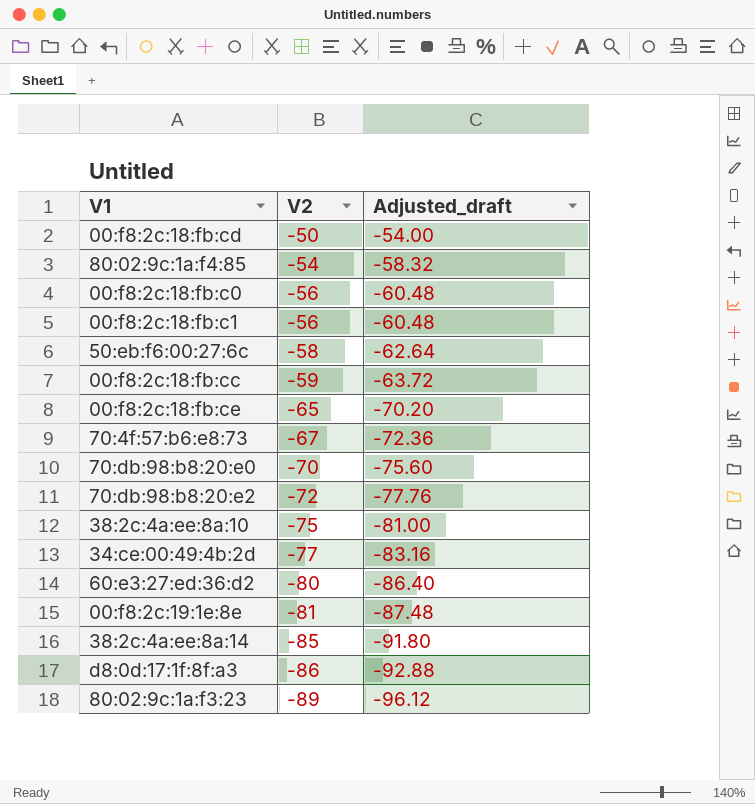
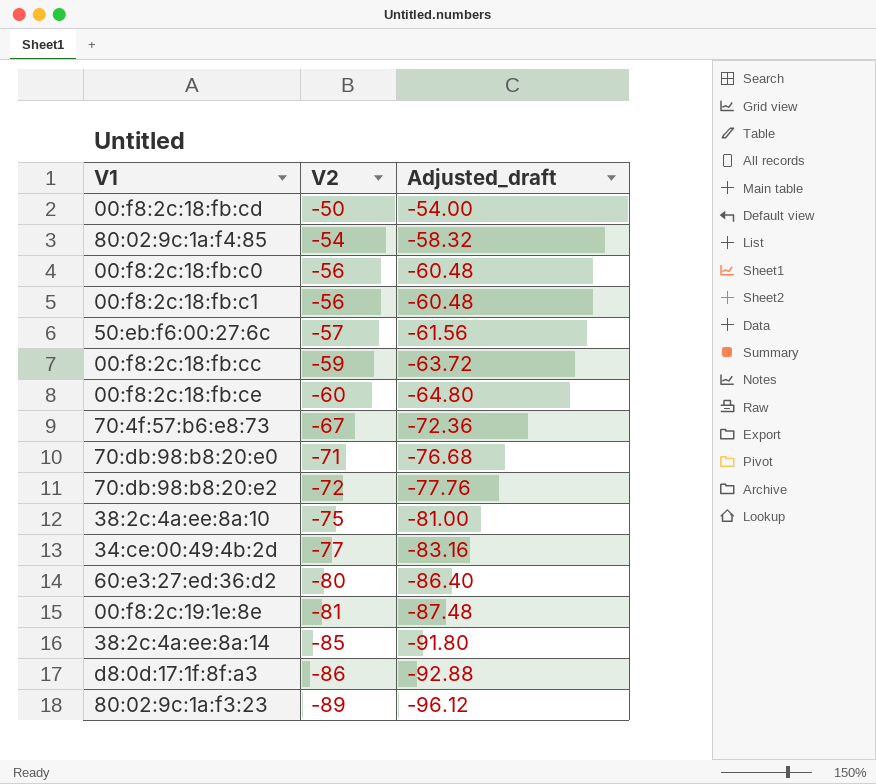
50:eb:f6:00:27:6c | V2: -58 -> -57
50:eb:f6:00:27:6c | Adjusted_draft: -62.64 -> -61.56
00:f8:2c:18:fb:ce | V2: -65 -> -60
00:f8:2c:18:fb:ce | Adjusted_draft: -70.20 -> -64.80
70:db:98:b8:20:e0 | V2: -70 -> -71
70:db:98:b8:20:e0 | Adjusted_draft: -75.60 -> -76.68

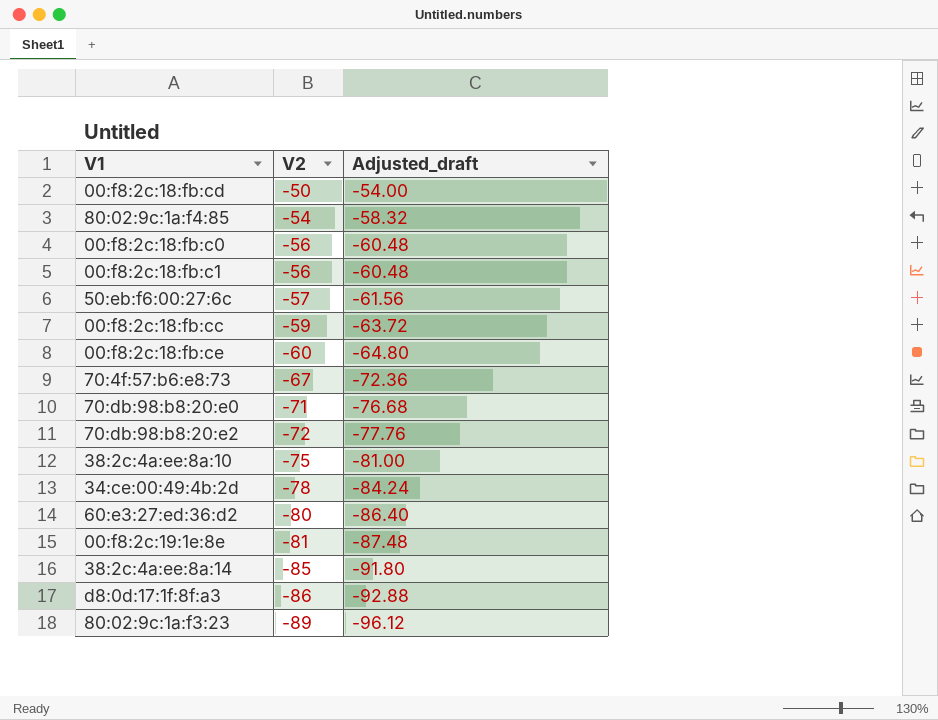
34:ce:00:49:4b:2d | V2: -77 -> -78
34:ce:00:49:4b:2d | Adjusted_draft: -83.16 -> -84.24

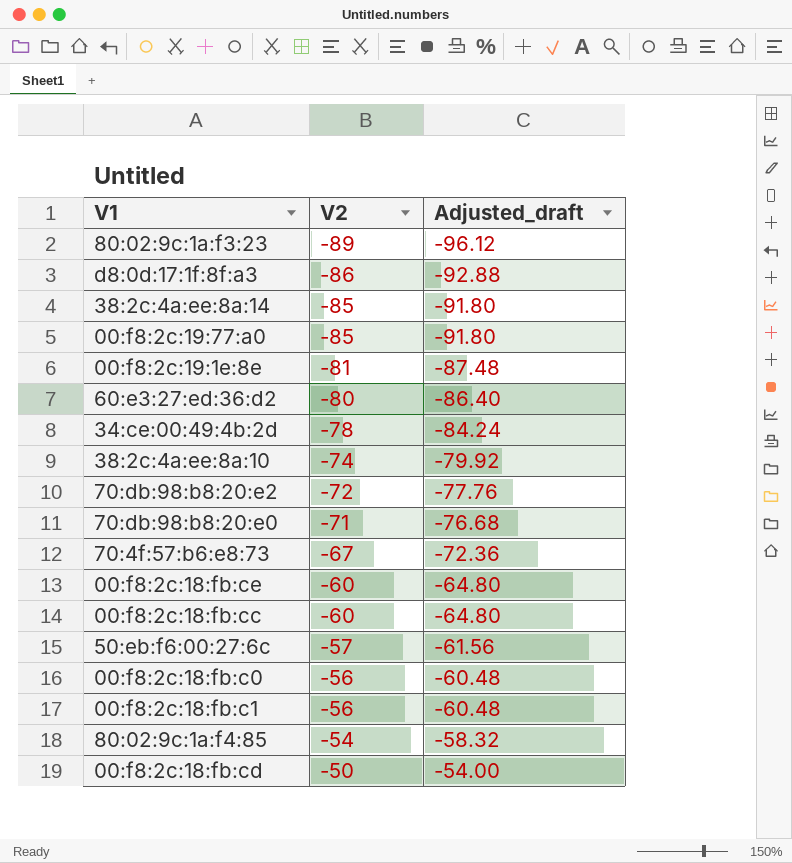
row order: V2 descending -> V2 ascending
row 00:f8:2c:19:77:a0: none -> -85 | -91.80
38:2c:4a:ee:8a:10 | V2: -75 -> -74
38:2c:4a:ee:8a:10 | Adjusted_draft: -81.00 -> -79.92
00:f8:2c:18:fb:cc | V2: -59 -> -60
00:f8:2c:18:fb:cc | Adjusted_draft: -63.72 -> -64.80

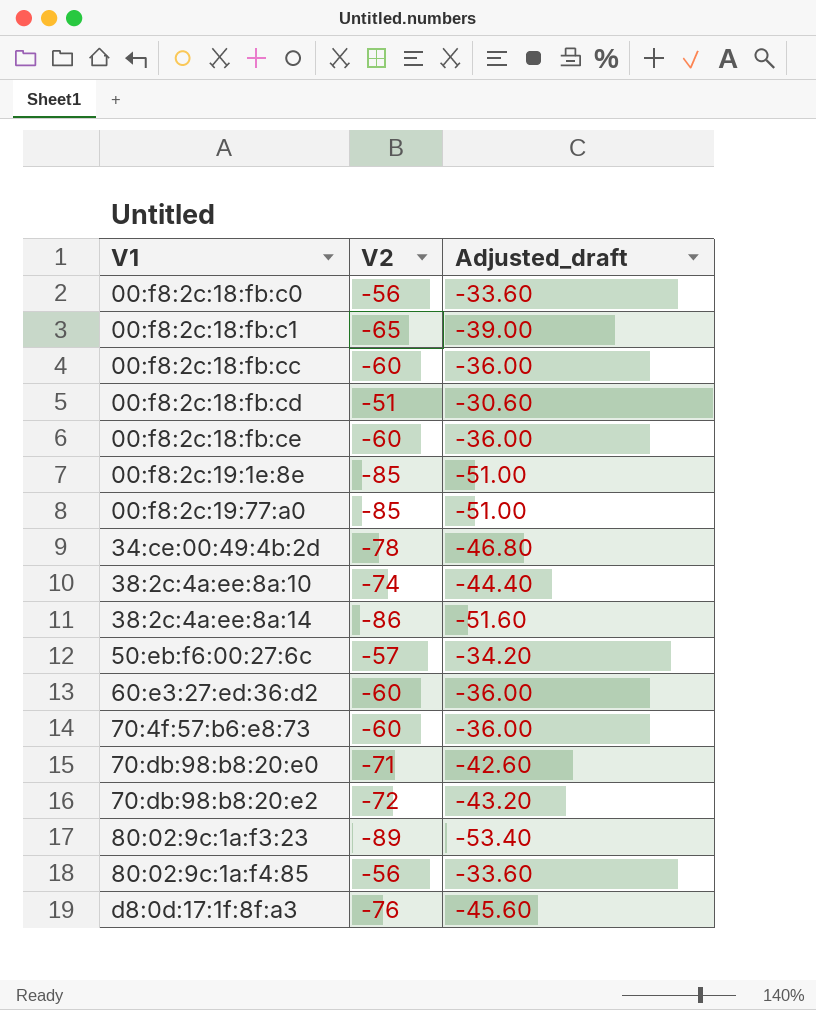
row order: V2 ascending -> V1 ascending
column Adjusted_draft | formula: [V2] * 1.08 -> [V2] * 0.6
00:f8:2c:18:fb:c1 | V2: -56 -> -65
00:f8:2c:18:fb:cd | V2: -50 -> -51
00:f8:2c:19:1e:8e | V2: -81 -> -85
38:2c:4a:ee:8a:14 | V2: -85 -> -86
60:e3:27:ed:36:d2 | V2: -80 -> -60
70:4f:57:b6:e8:73 | V2: -67 -> -60
80:02:9c:1a:f4:85 | V2: -54 -> -56
d8:0d:17:1f:8f:a3 | V2: -86 -> -76

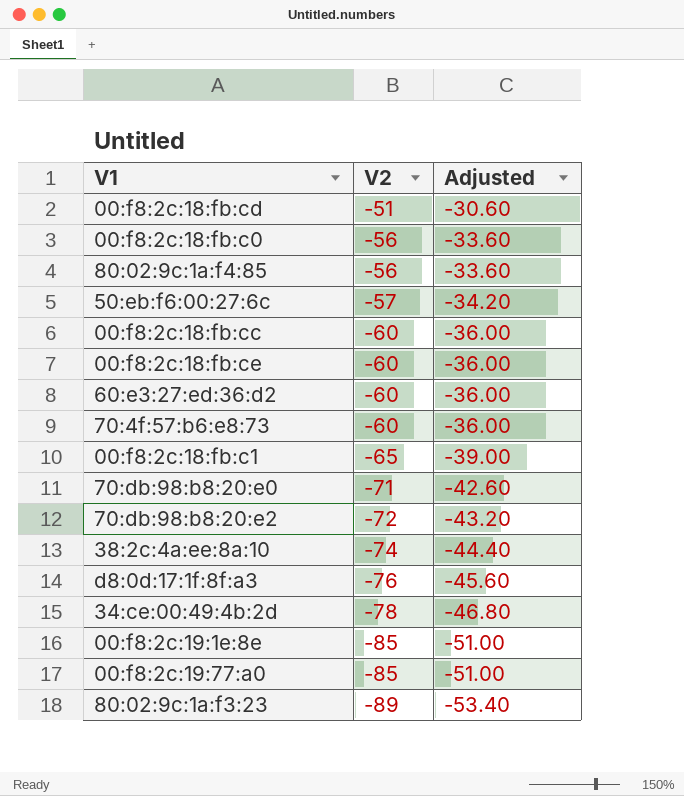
row order: V1 ascending -> V2 descending
column name: Adjusted_draft -> Adjusted
row 38:2c:4a:ee:8a:14: -86 | -51.60 -> none

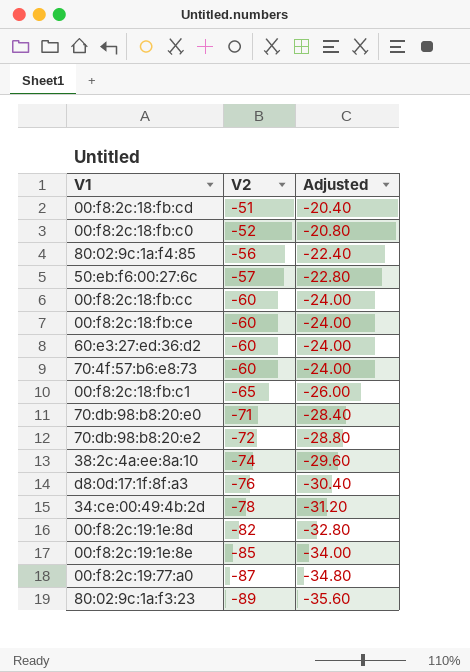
column Adjusted | formula: [V2] * 0.6 -> [V2] * 0.4
00:f8:2c:18:fb:c0 | V2: -56 -> -52
row 00:f8:2c:19:1e:8d: none -> -82 | -32.80
00:f8:2c:19:77:a0 | V2: -85 -> -87

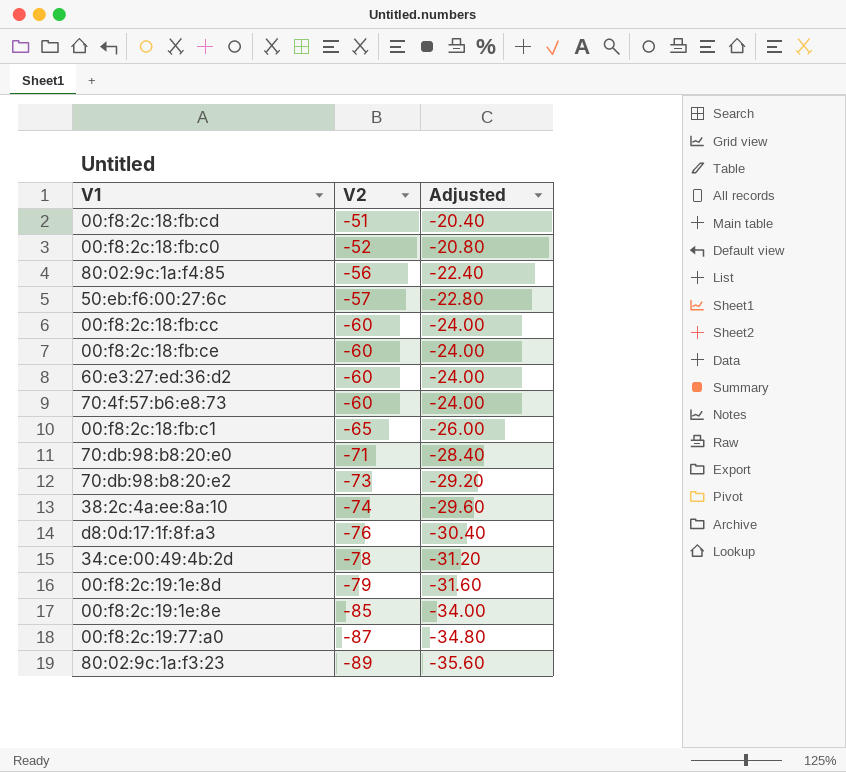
70:db:98:b8:20:e2 | V2: -72 -> -73
70:db:98:b8:20:e2 | Adjusted: -28.80 -> -29.20
00:f8:2c:19:1e:8d | V2: -82 -> -79
00:f8:2c:19:1e:8d | Adjusted: -32.80 -> -31.60

